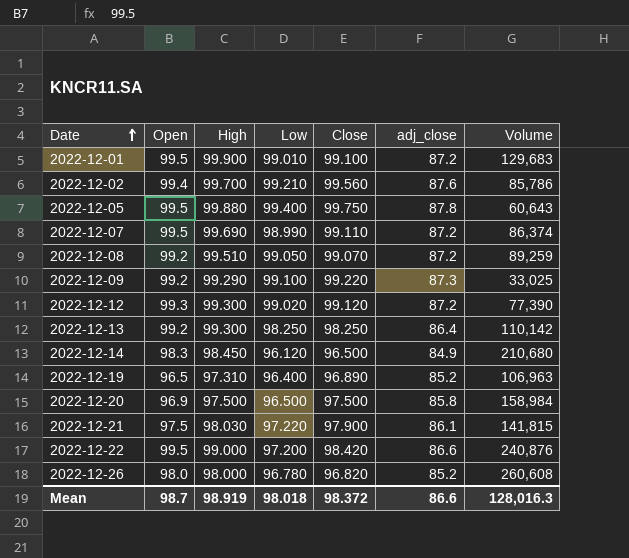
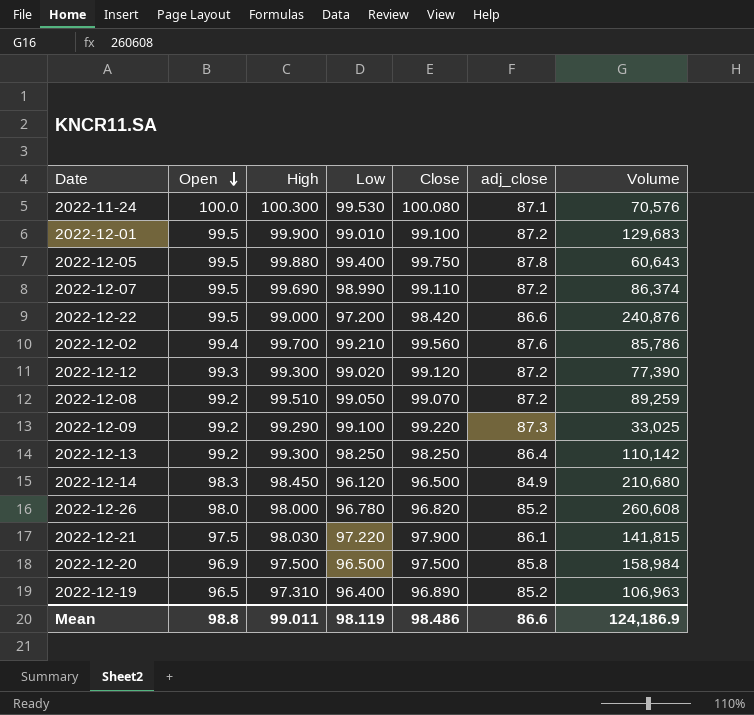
row order: Date ascending -> Open descending
row 2022-11-24: none -> 100.0 | 100.300 | 99.530 | 100.080 | 87.1 | 70,576
Mean | Open: 98.7 -> 98.8
Mean | High: 98.919 -> 99.011
Mean | Low: 98.018 -> 98.119
Mean | Close: 98.372 -> 98.486
Mean | Volume: 128,016.3 -> 124,186.9

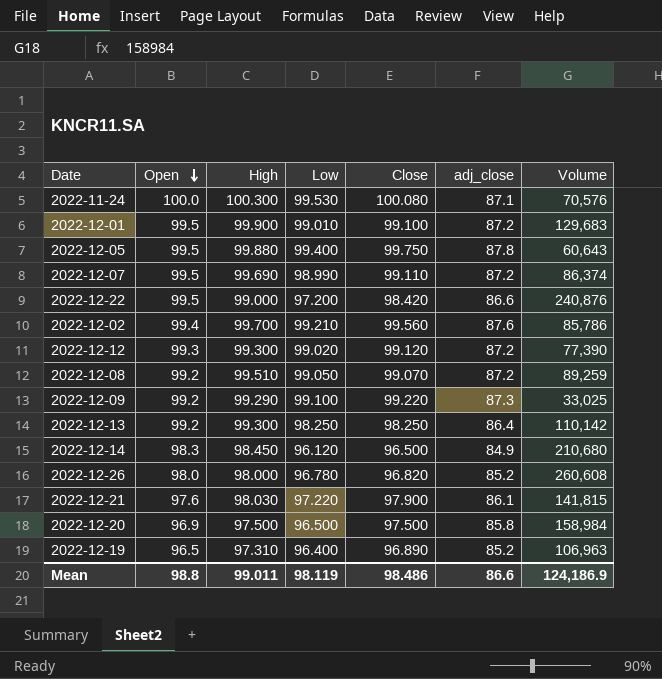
2022-12-21 | Open: 97.5 -> 97.6

